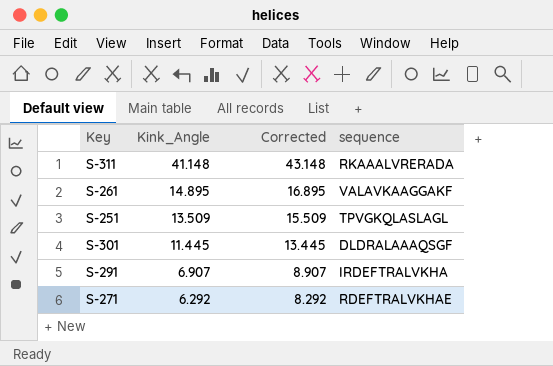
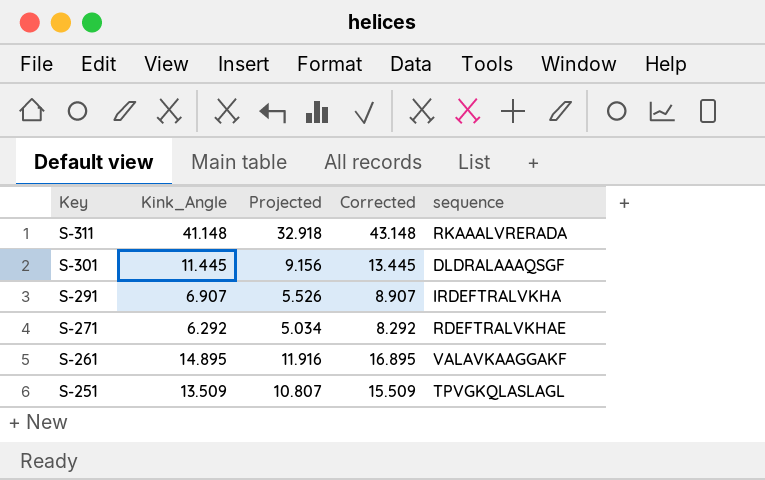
row order: Kink_Angle descending -> Key descending
column Projected | formula: none -> [Kink_Angle] * 0.8

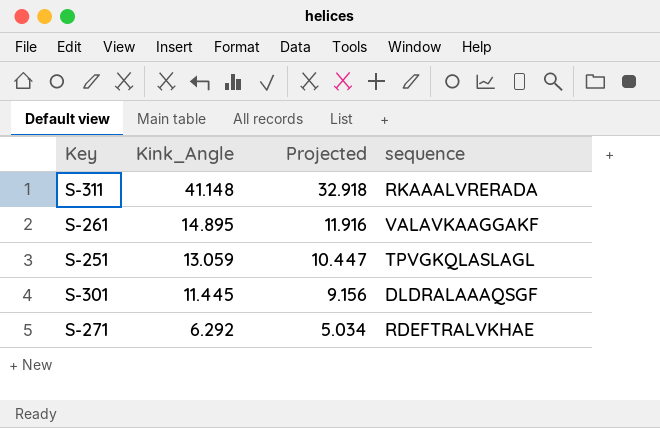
row order: Key descending -> Kink_Angle descending
column Corrected | formula: [Kink_Angle] + 2 -> none
row S-291: 6.907 | 5.526 | 8.907 | IRDEFTRALVKHA -> none
S-251 | Kink_Angle: 13.509 -> 13.059
S-251 | Projected: 10.807 -> 10.447

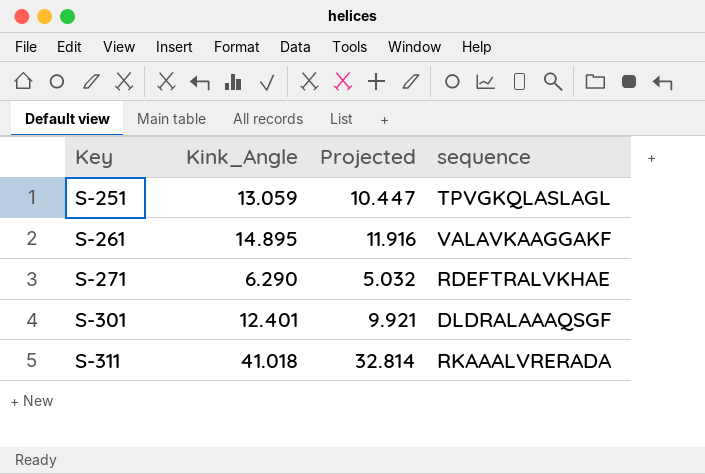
row order: Kink_Angle descending -> Key ascending
S-271 | Kink_Angle: 6.292 -> 6.290
S-271 | Projected: 5.034 -> 5.032
S-301 | Kink_Angle: 11.445 -> 12.401
S-301 | Projected: 9.156 -> 9.921
S-311 | Kink_Angle: 41.148 -> 41.018
S-311 | Projected: 32.918 -> 32.814

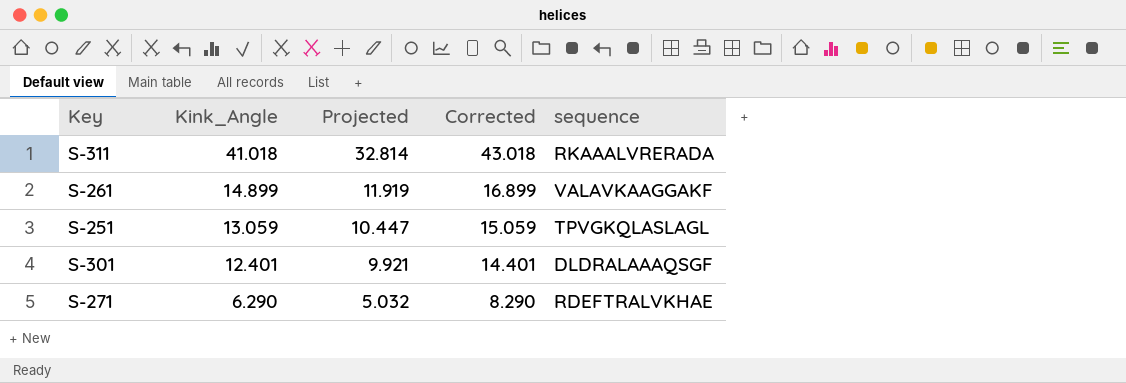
row order: Key ascending -> Kink_Angle descending
column Corrected | formula: none -> [Kink_Angle] + 2
S-261 | Kink_Angle: 14.895 -> 14.899
S-261 | Projected: 11.916 -> 11.919

